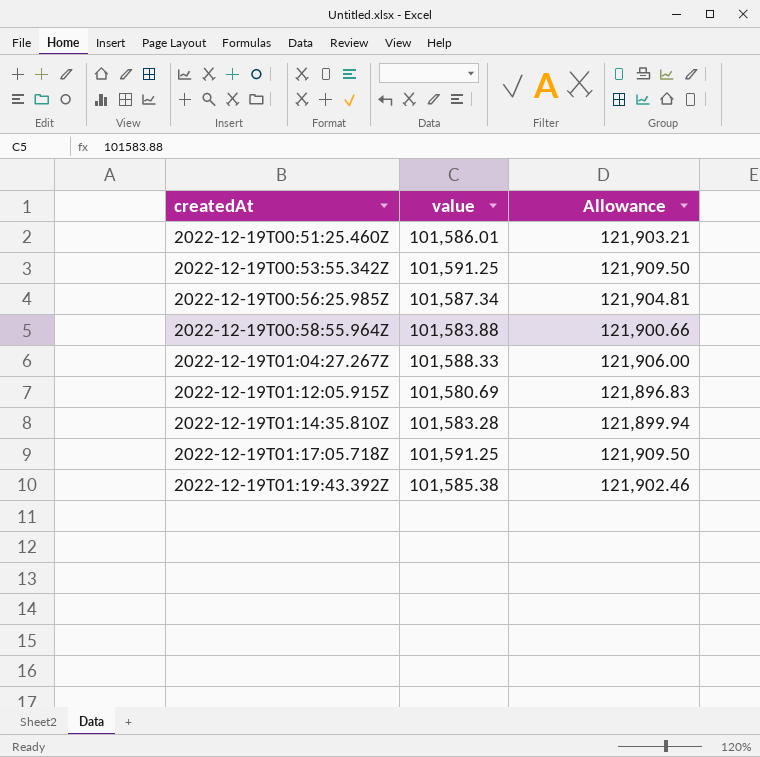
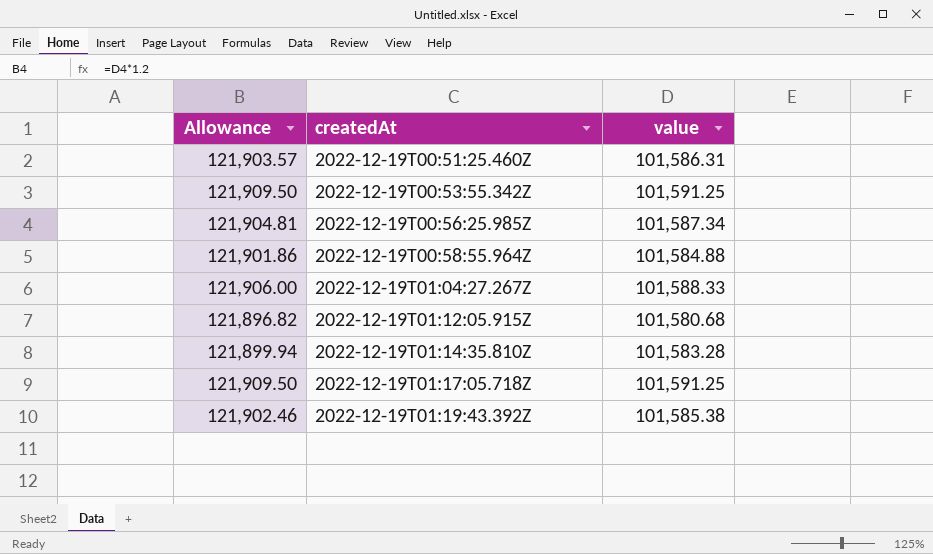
column Allowance | position: 3 -> 1
2022-12-19T00:51:25.460Z | Allowance: 121,903.21 -> 121,903.57
2022-12-19T00:51:25.460Z | value: 101,586.01 -> 101,586.31
2022-12-19T00:58:55.964Z | Allowance: 121,900.66 -> 121,901.86
2022-12-19T00:58:55.964Z | value: 101,583.88 -> 101,584.88
2022-12-19T01:12:05.915Z | Allowance: 121,896.83 -> 121,896.82
2022-12-19T01:12:05.915Z | value: 101,580.69 -> 101,580.68

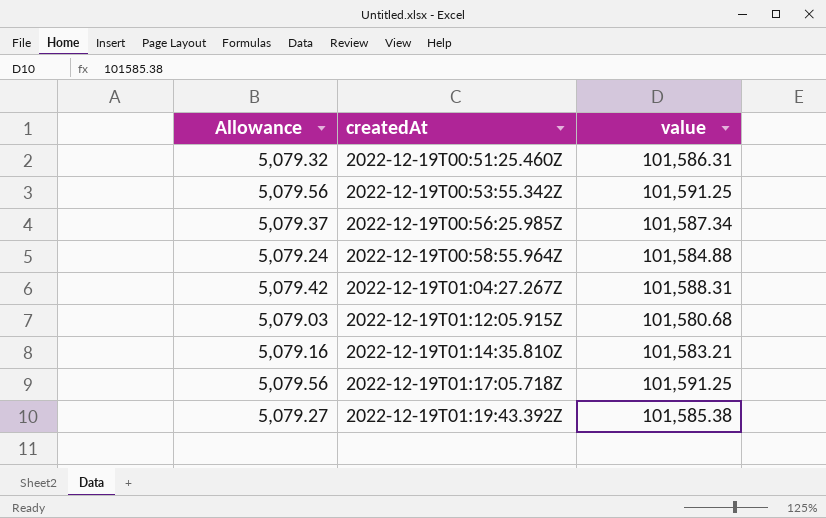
column Allowance | formula: [value] * 1.2 -> [value] * 0.05
2022-12-19T01:04:27.267Z | value: 101,588.33 -> 101,588.31
2022-12-19T01:14:35.810Z | value: 101,583.28 -> 101,583.21

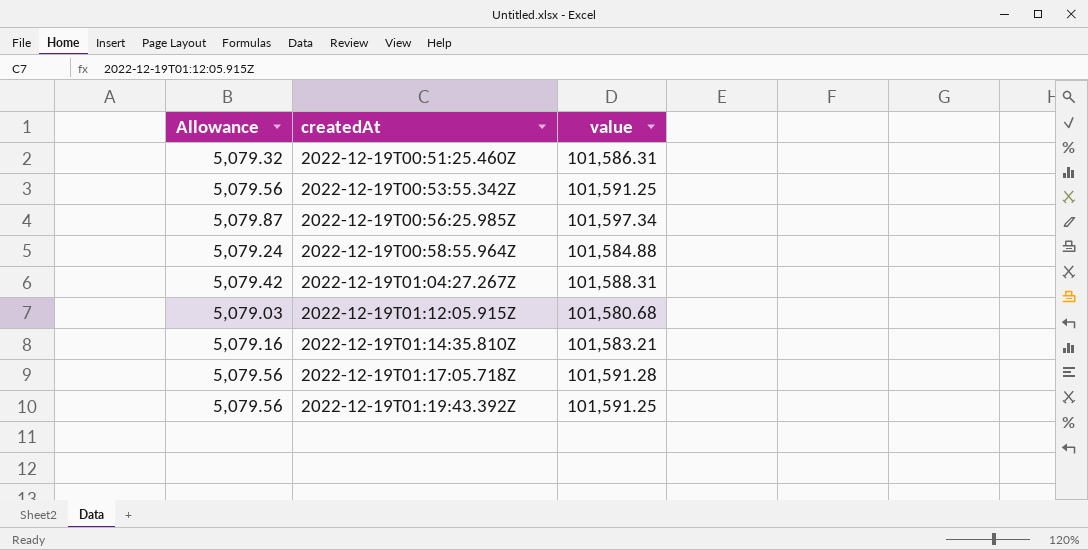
2022-12-19T00:56:25.985Z | Allowance: 5,079.37 -> 5,079.87
2022-12-19T00:56:25.985Z | value: 101,587.34 -> 101,597.34
2022-12-19T01:17:05.718Z | value: 101,591.25 -> 101,591.28
2022-12-19T01:19:43.392Z | Allowance: 5,079.27 -> 5,079.56
2022-12-19T01:19:43.392Z | value: 101,585.38 -> 101,591.25

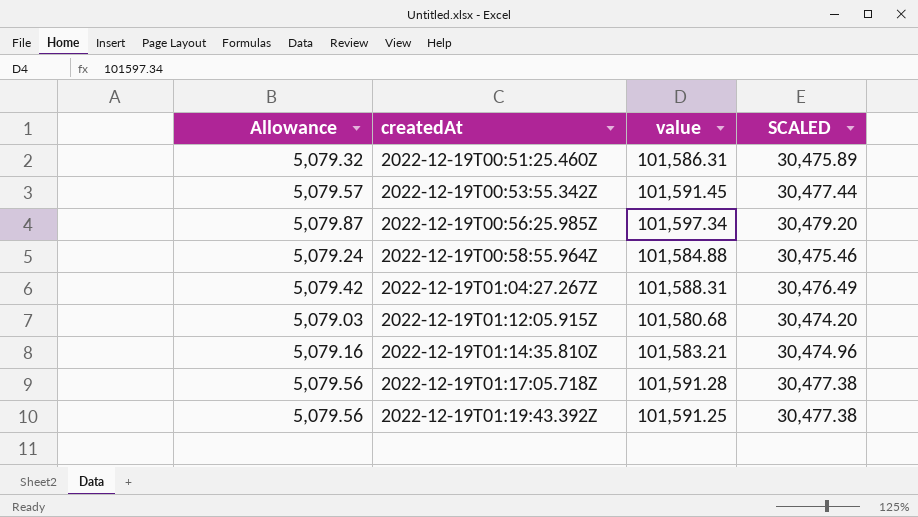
column SCALED | formula: none -> [value] * 0.3
2022-12-19T00:53:55.342Z | Allowance: 5,079.56 -> 5,079.57
2022-12-19T00:53:55.342Z | value: 101,591.25 -> 101,591.45

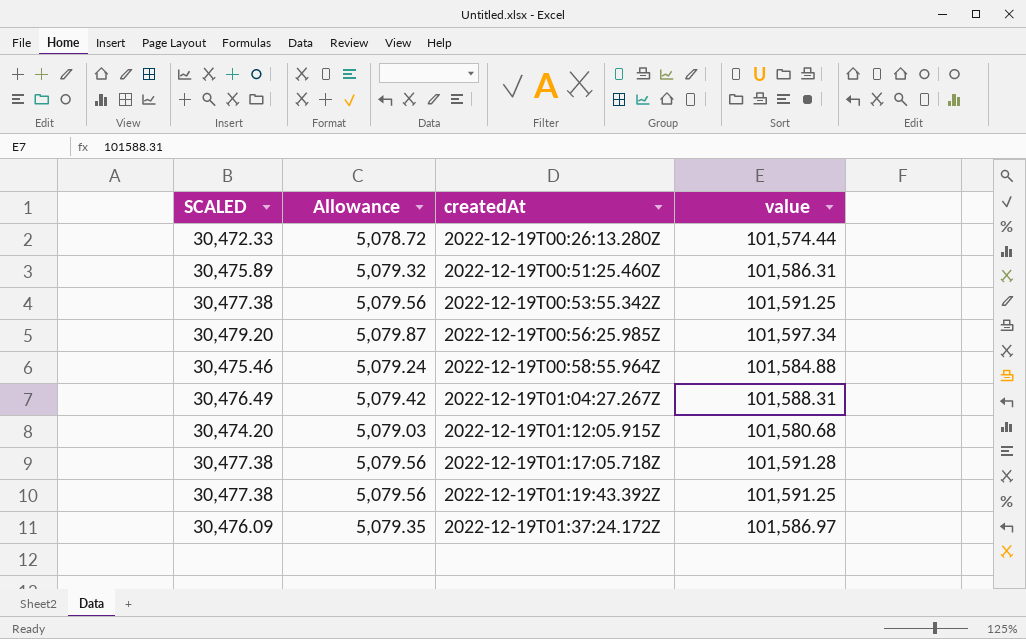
column SCALED | position: 4 -> 1
row 2022-12-19T01:14:35.810Z: 5,079.16 | 101,583.21 | 30,474.96 -> none
row 2022-12-19T00:26:13.280Z: none -> 30,472.33 | 5,078.72 | 101,574.44
2022-12-19T00:53:55.342Z | SCALED: 30,477.44 -> 30,477.38
2022-12-19T00:53:55.342Z | Allowance: 5,079.57 -> 5,079.56
2022-12-19T00:53:55.342Z | value: 101,591.45 -> 101,591.25
row 2022-12-19T01:37:24.172Z: none -> 30,476.09 | 5,079.35 | 101,586.97

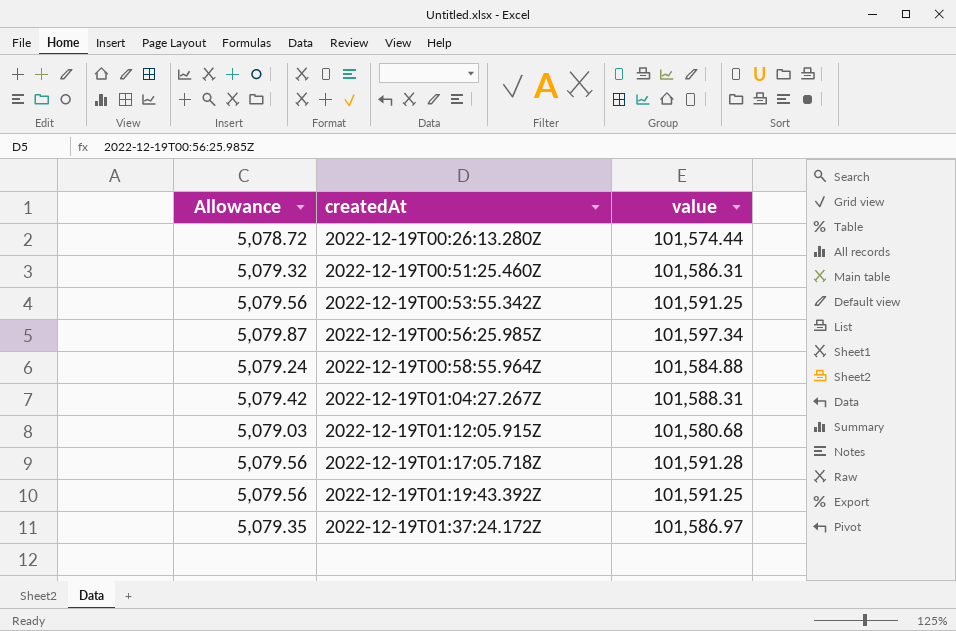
column SCALED | formula: [value] * 0.3 -> none

